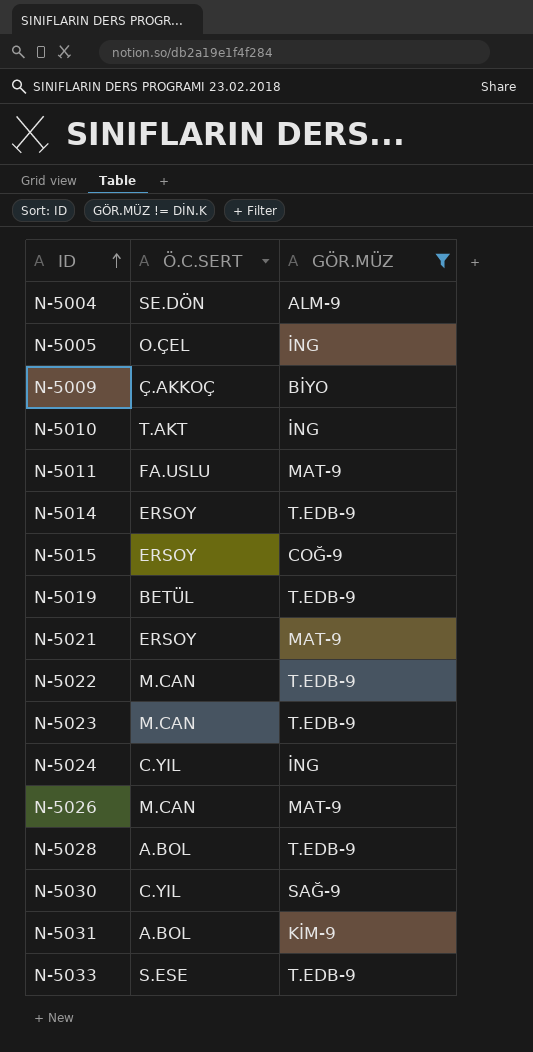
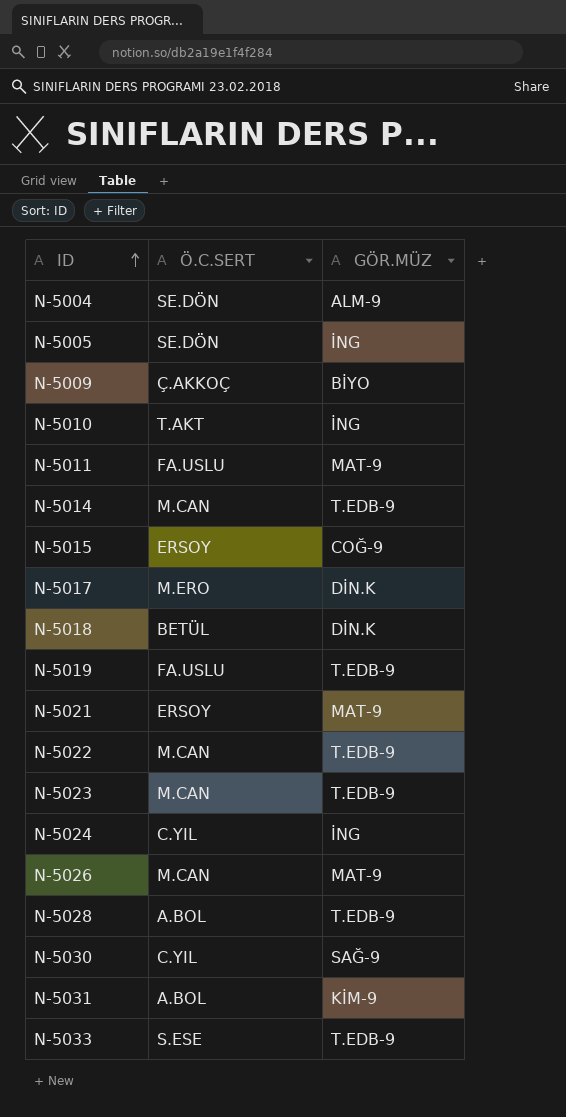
filter: GÖR.MÜZ != DİN.K -> none
N-5005 | Ö.C.SERT: O.ÇEL -> SE.DÖN
N-5014 | Ö.C.SERT: ERSOY -> M.CAN
N-5019 | Ö.C.SERT: BETÜL -> FA.USLU

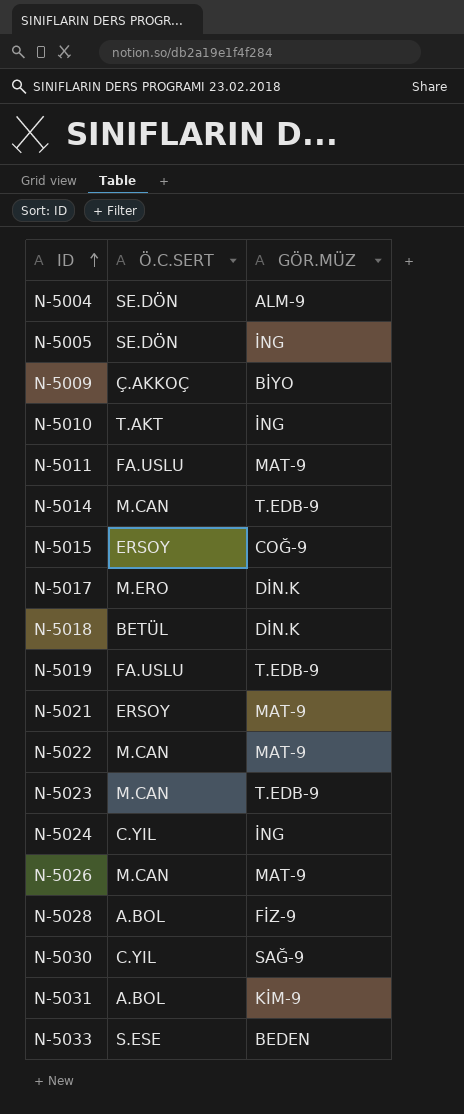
N-5022 | GÖR.MÜZ: T.EDB-9 -> MAT-9
N-5028 | GÖR.MÜZ: T.EDB-9 -> FİZ-9
N-5033 | GÖR.MÜZ: T.EDB-9 -> BEDEN

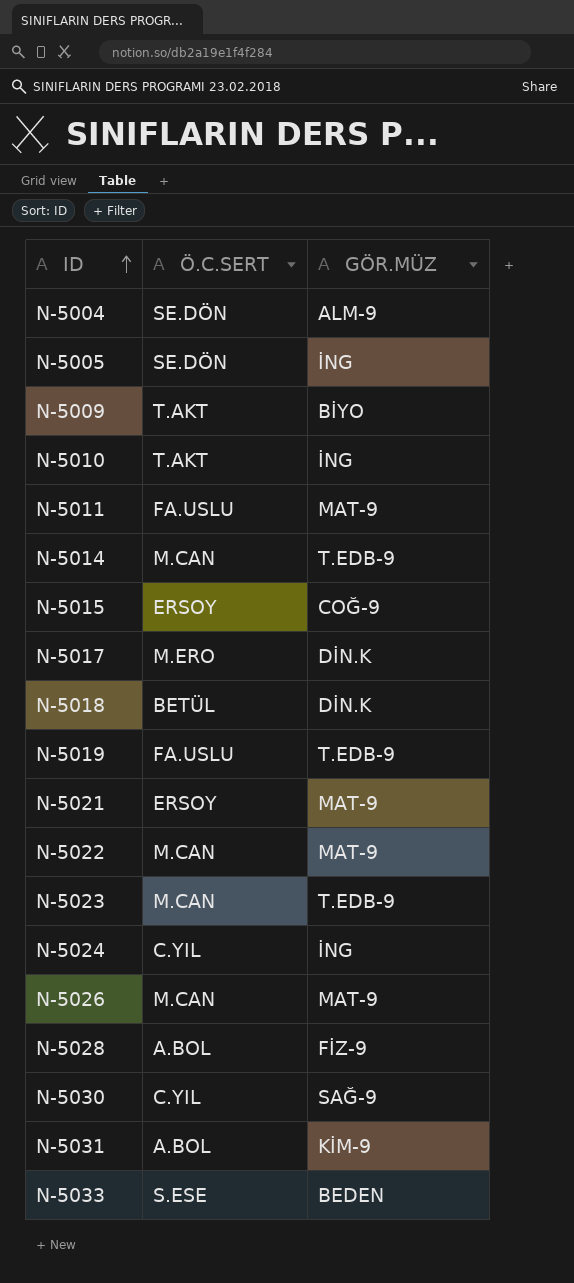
N-5009 | Ö.C.SERT: Ç.AKKOÇ -> T.AKT

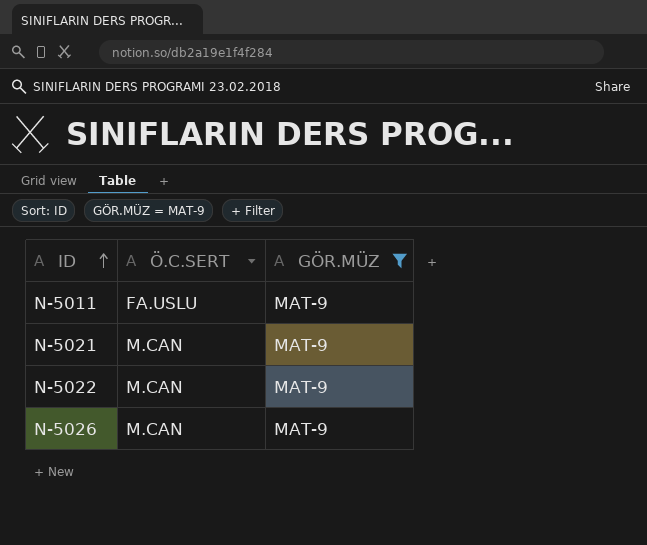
filter: none -> GÖR.MÜZ = MAT-9
N-5021 | Ö.C.SERT: ERSOY -> M.CAN

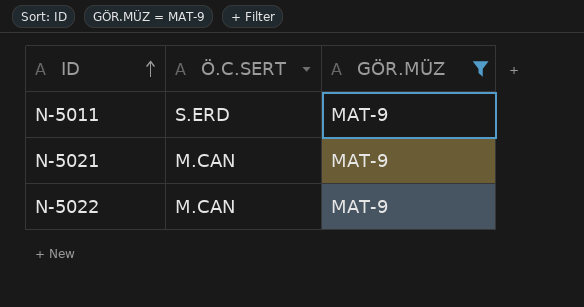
row N-5026: M.CAN | MAT-9 -> none
N-5011 | Ö.C.SERT: FA.USLU -> S.ERD

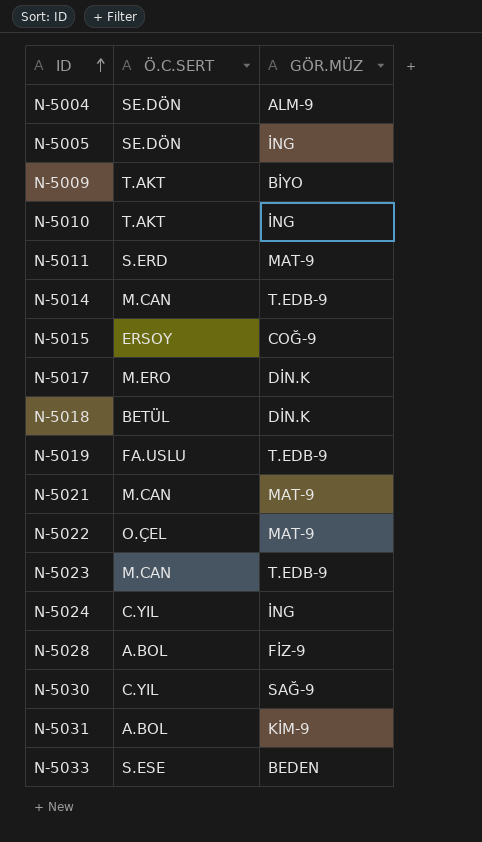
filter: GÖR.MÜZ = MAT-9 -> none
N-5022 | Ö.C.SERT: M.CAN -> O.ÇEL

